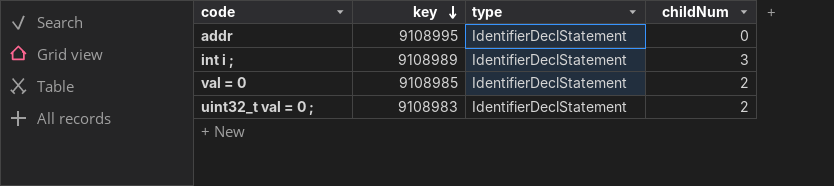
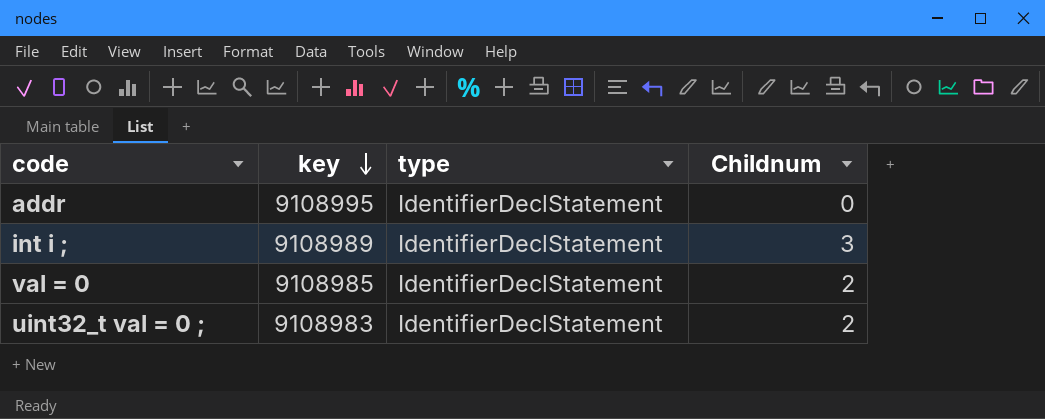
column name: childNum -> Childnum

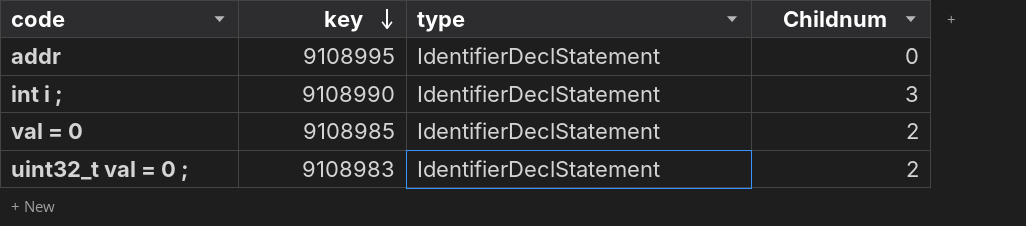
int i ; | key: 9108989 -> 9108990

